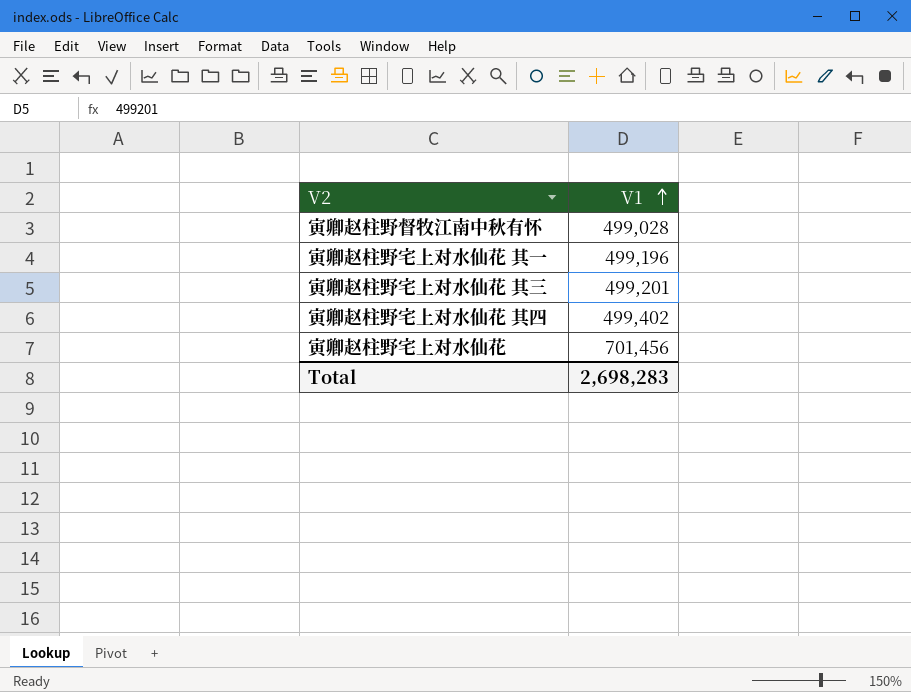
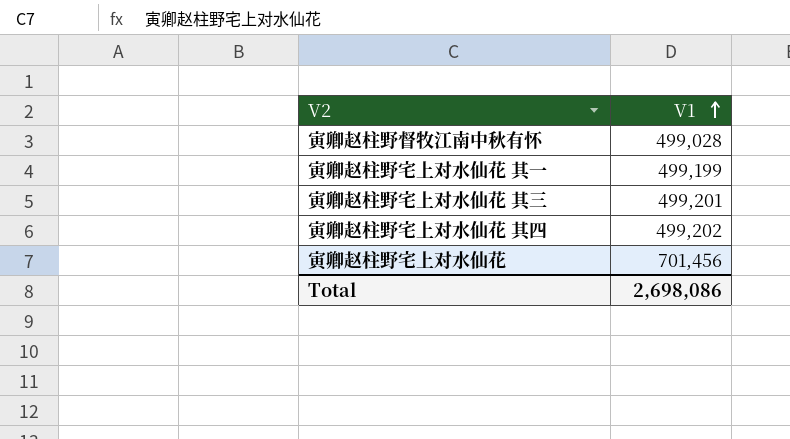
寅卿赵柱野宅上对水仙花 其一 | V1: 499,196 -> 499,199
寅卿赵柱野宅上对水仙花 其四 | V1: 499,402 -> 499,202
Total | V1: 2,698,283 -> 2,698,086

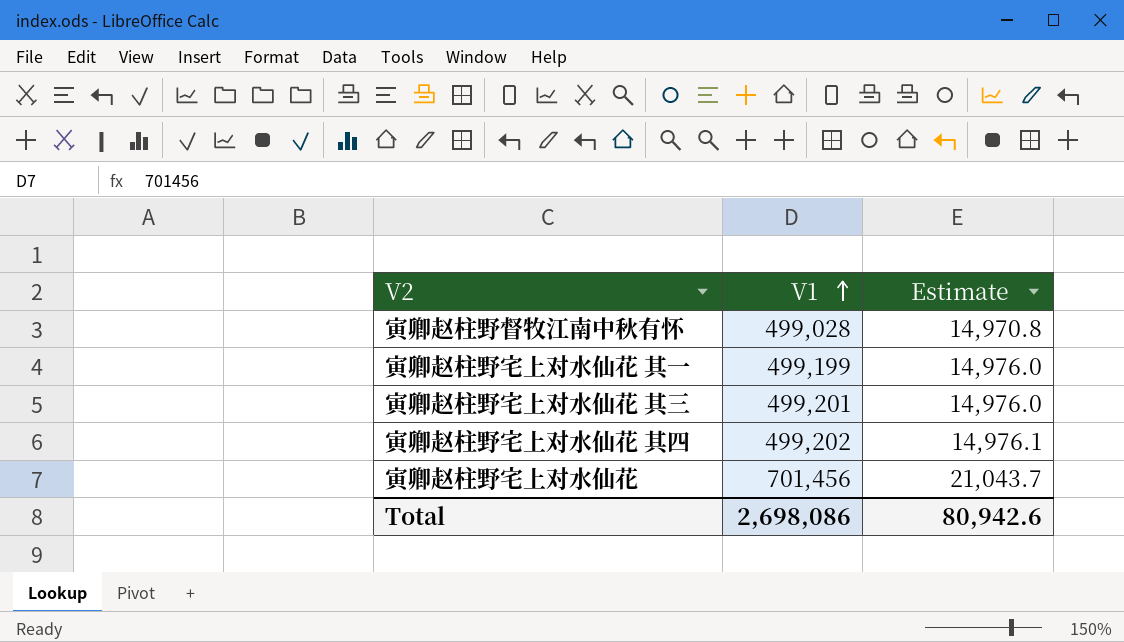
column Estimate | formula: none -> [V1] * 0.03

